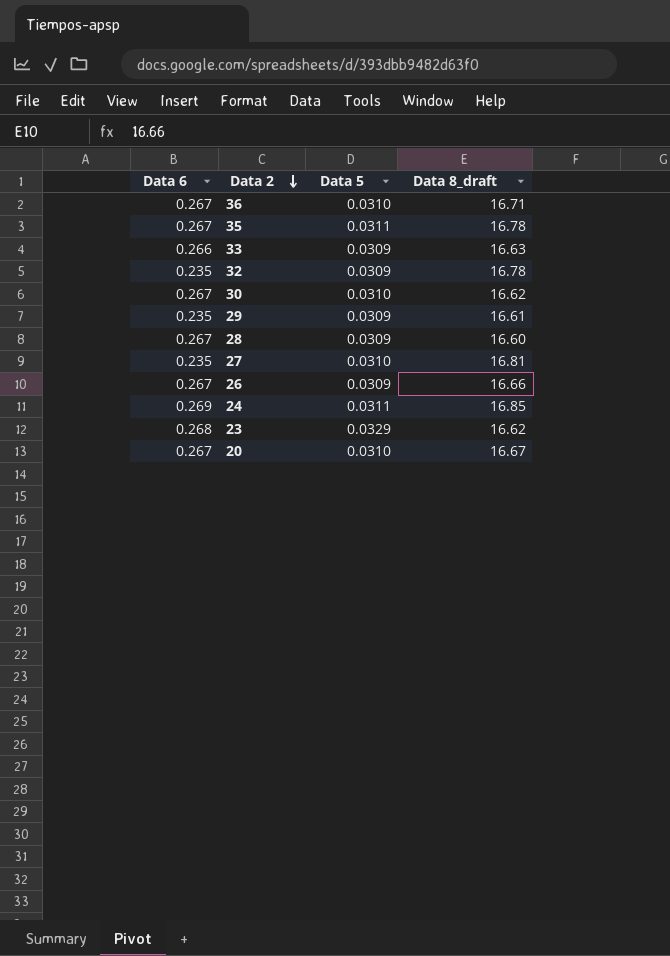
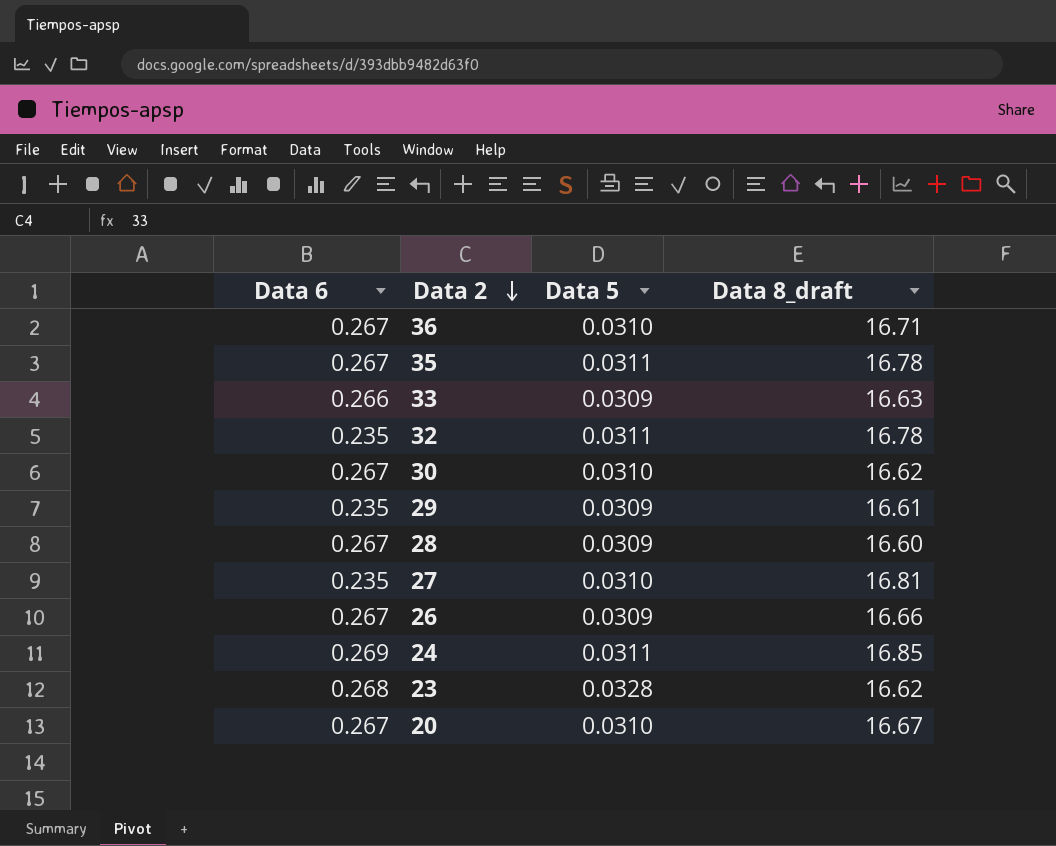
32 | Data 5: 0.0309 -> 0.0311
23 | Data 5: 0.0329 -> 0.0328

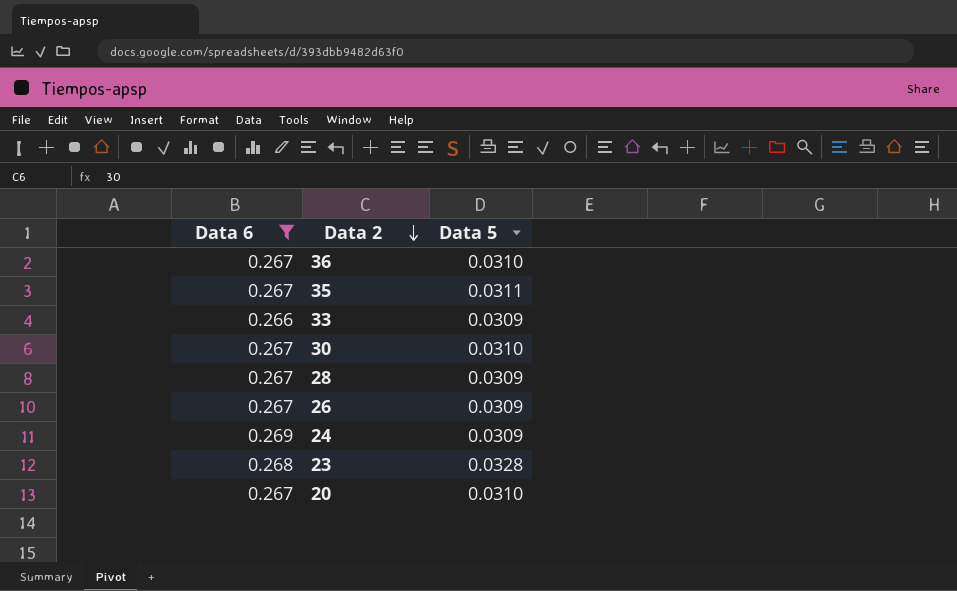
filter: none -> Data 6 != 0.235
column Data 8_draft | position: 4 -> none
24 | Data 5: 0.0311 -> 0.0309

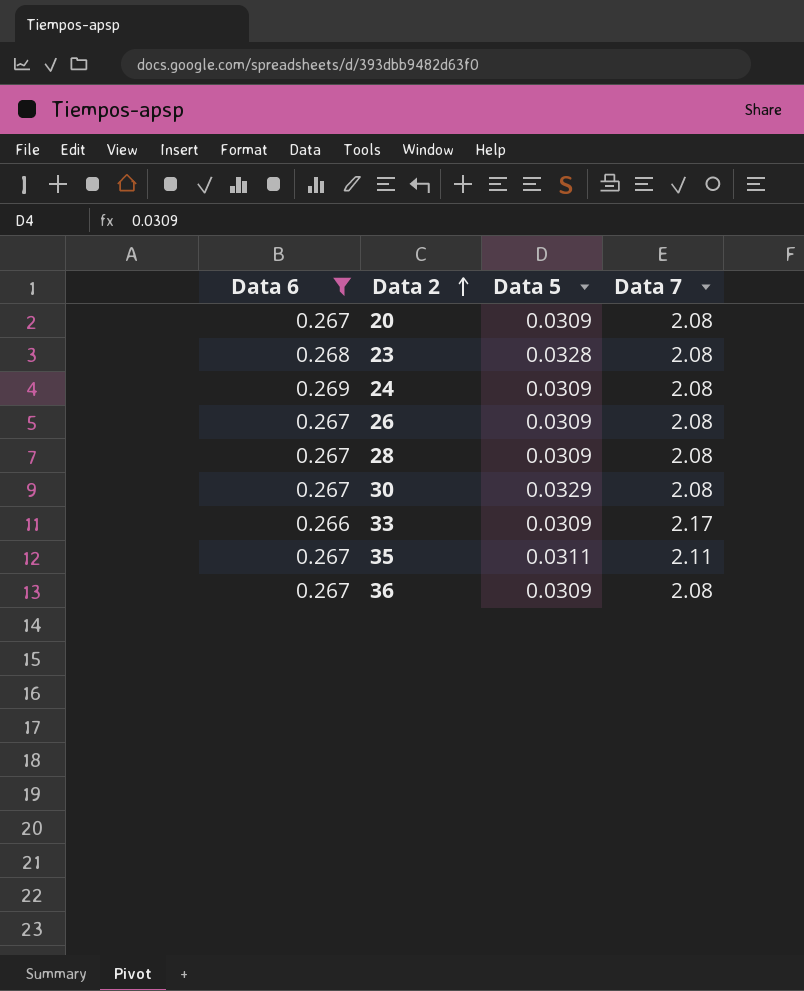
row order: Data 2 descending -> Data 2 ascending
column Data 7 | position: none -> 4
20 | Data 5: 0.0310 -> 0.0309
30 | Data 5: 0.0310 -> 0.0329
36 | Data 5: 0.0310 -> 0.0309

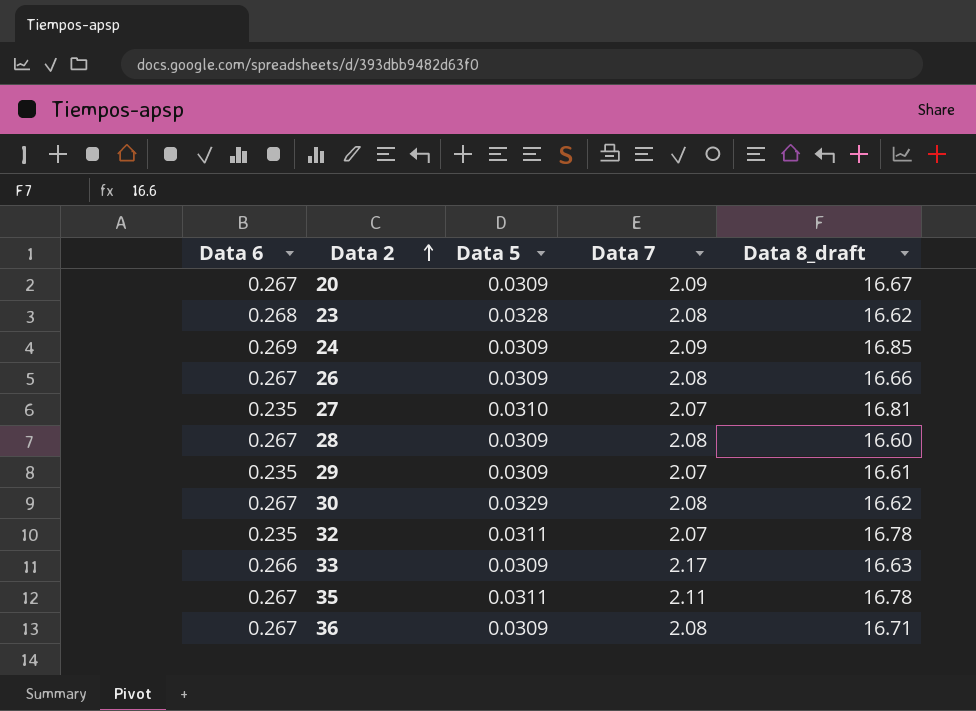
filter: Data 6 != 0.235 -> none
column Data 8_draft | position: none -> 5
20 | Data 7: 2.08 -> 2.09
24 | Data 7: 2.08 -> 2.09

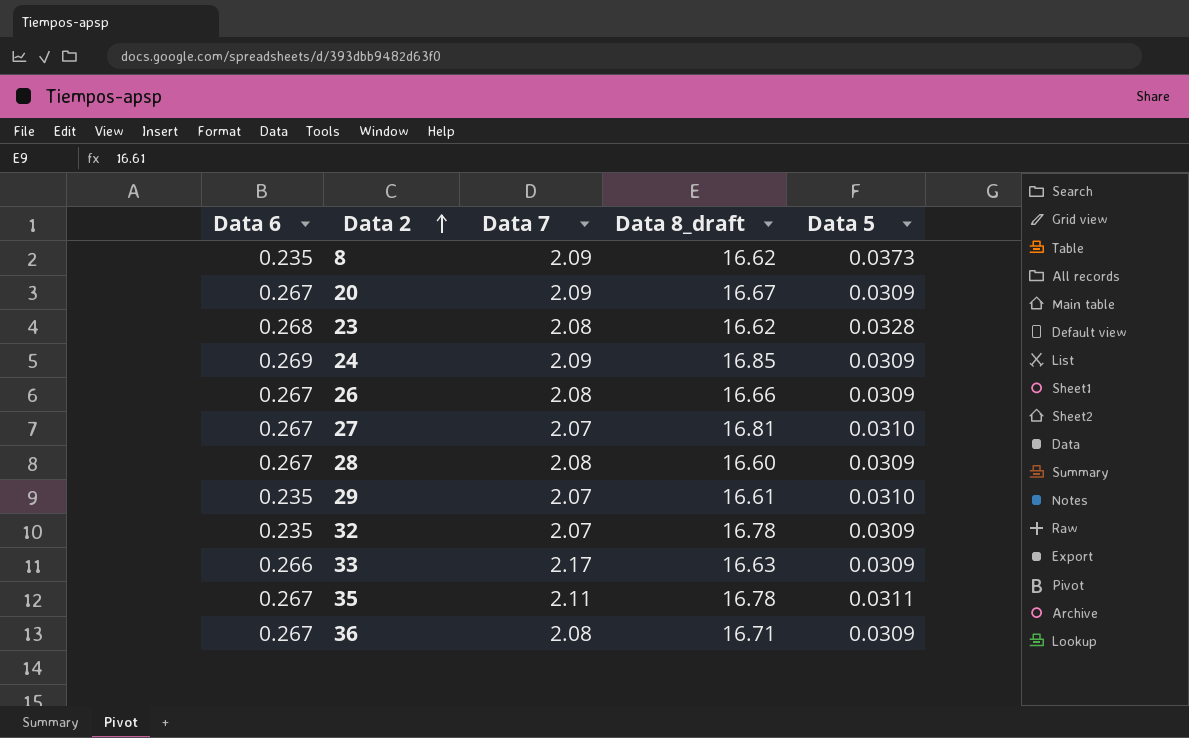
column Data 5 | position: 3 -> 5
row 30: 0.267 | 0.0329 | 2.08 | 16.62 -> none
row 8: none -> 0.235 | 2.09 | 16.62 | 0.0373
27 | Data 6: 0.235 -> 0.267
29 | Data 5: 0.0309 -> 0.0310
32 | Data 5: 0.0311 -> 0.0309

